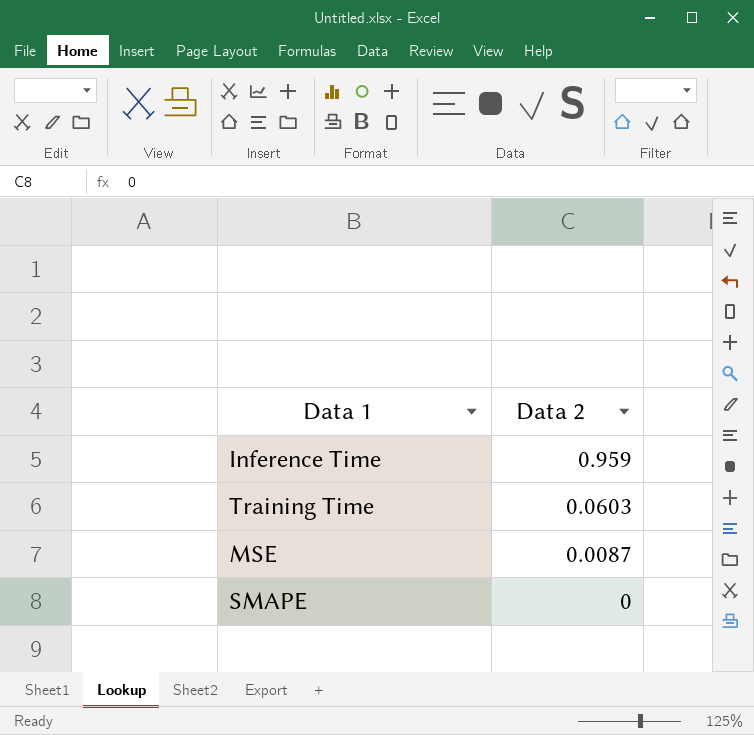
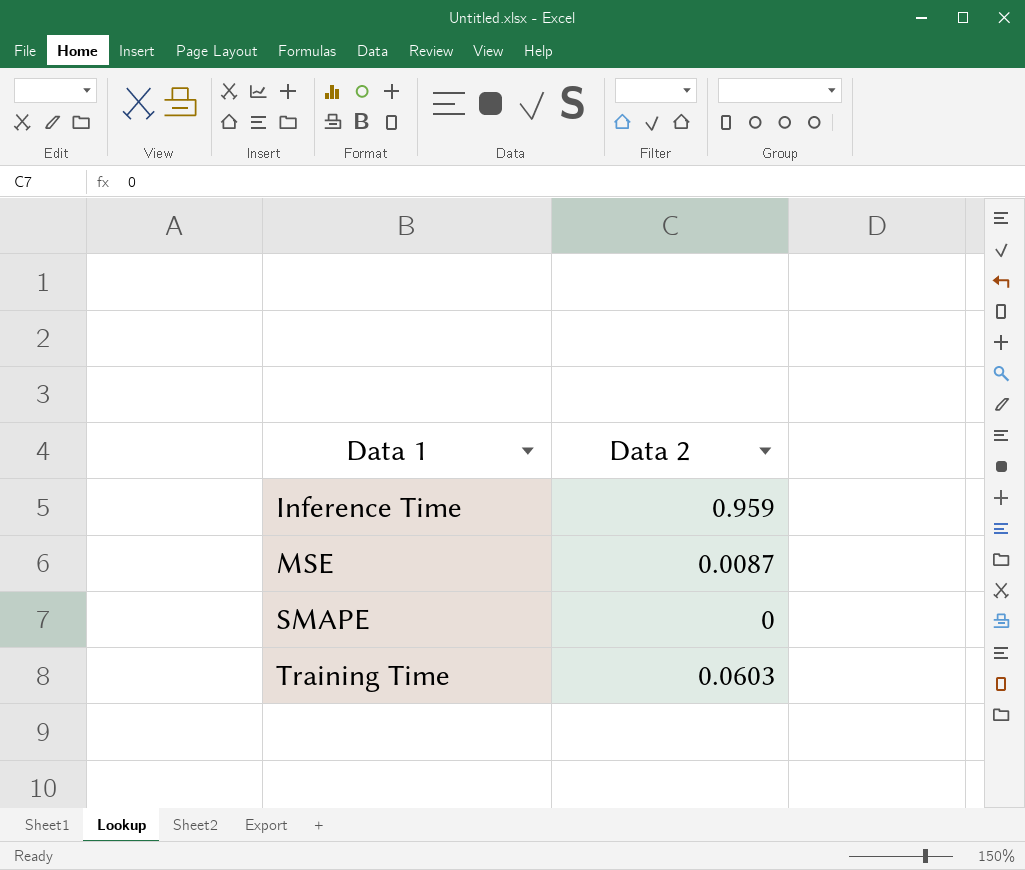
row order: Data 2 descending -> Data 1 ascending

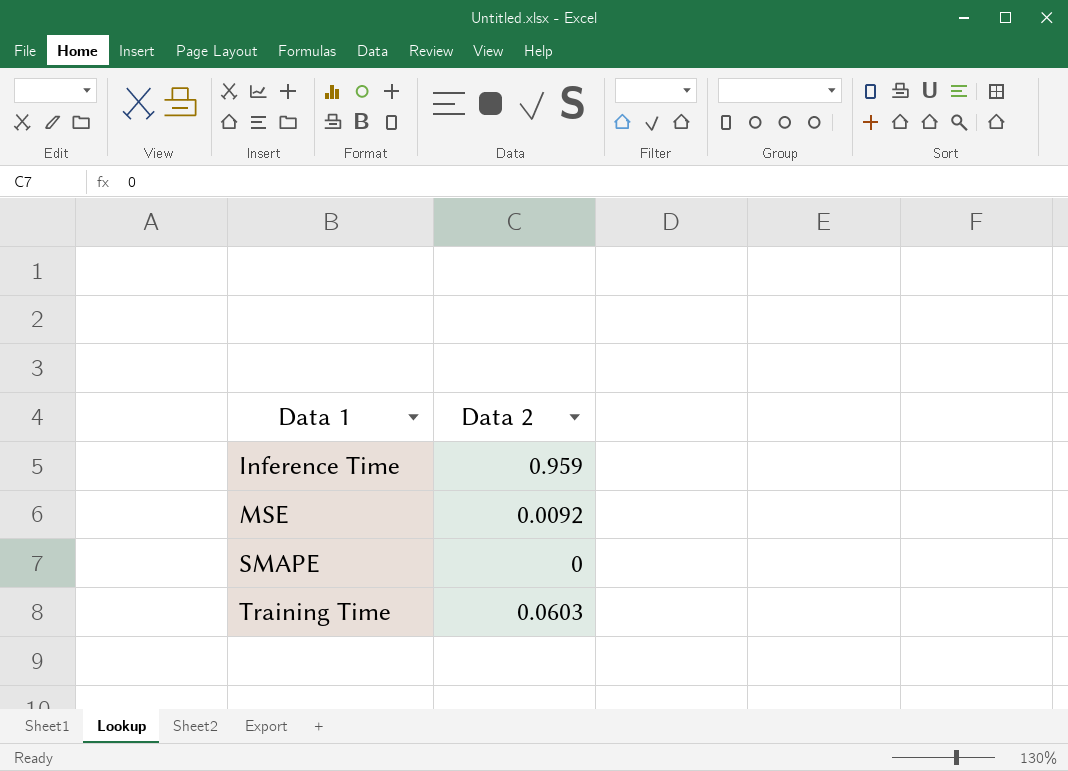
MSE | Data 2: 0.0087 -> 0.0092

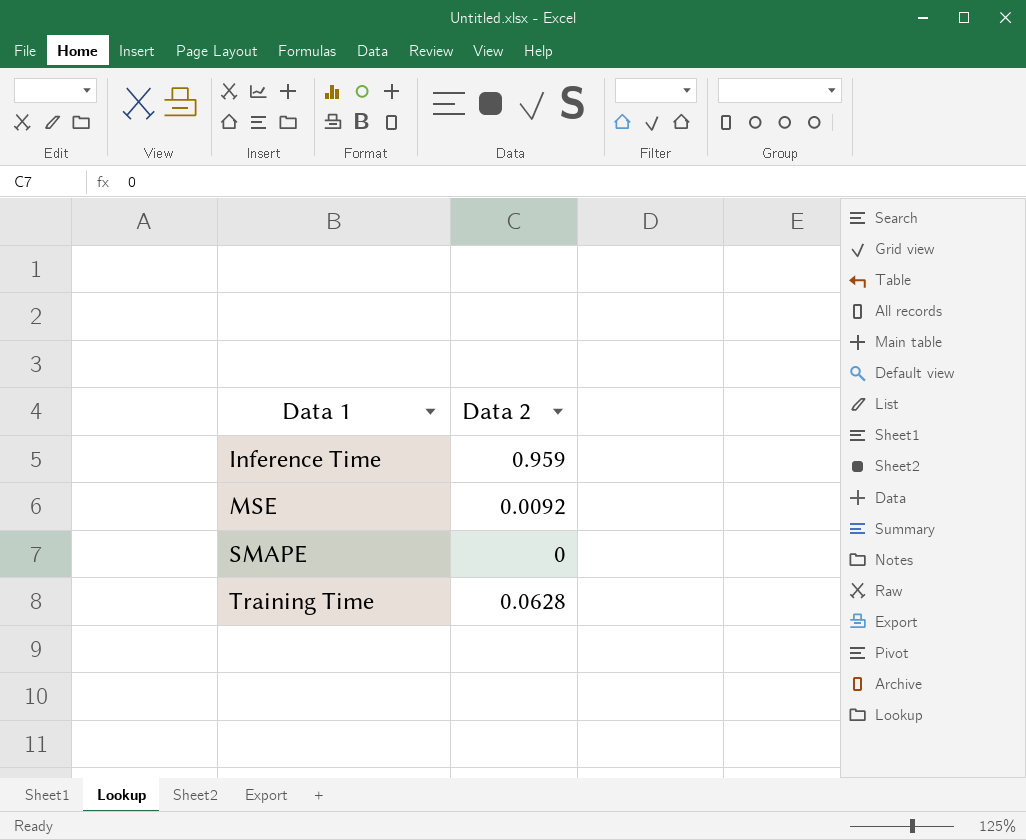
Training Time | Data 2: 0.0603 -> 0.0628

